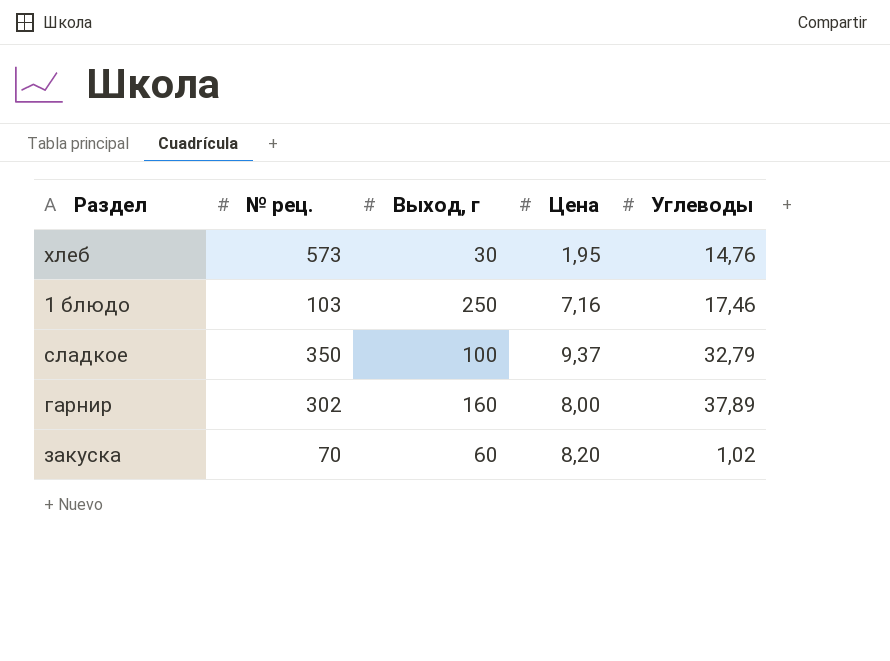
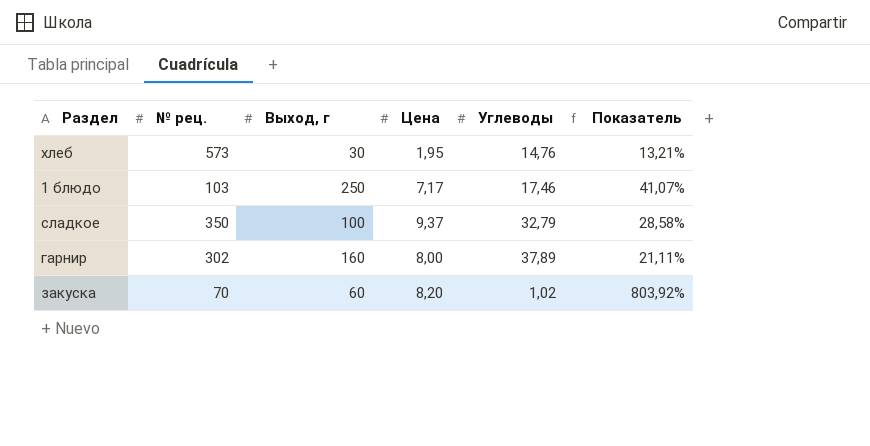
column Показатель | formula: none -> [Цена] / [Углеводы]
1 блюдо | Цена: 7,16 -> 7,17

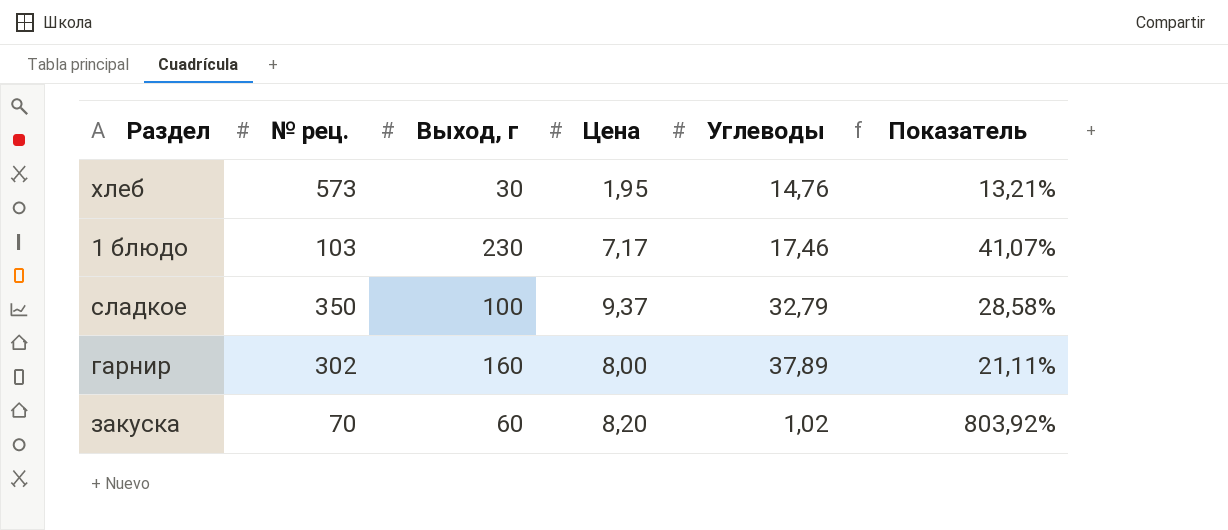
1 блюдо | Выход, г: 250 -> 230

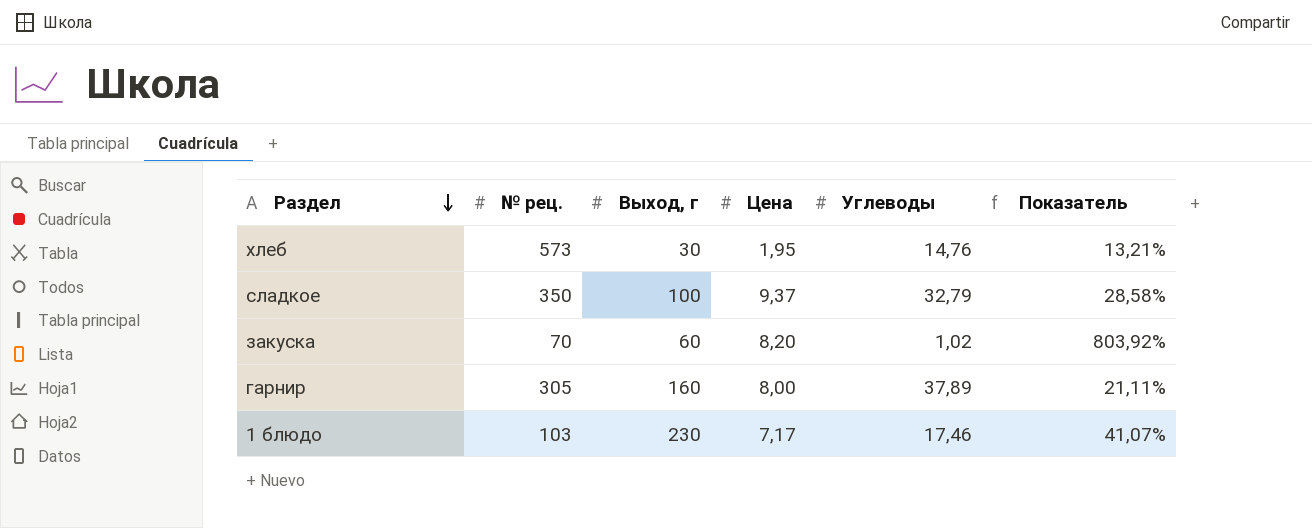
row order: none -> Раздел descending
гарнир | № рец.: 302 -> 305

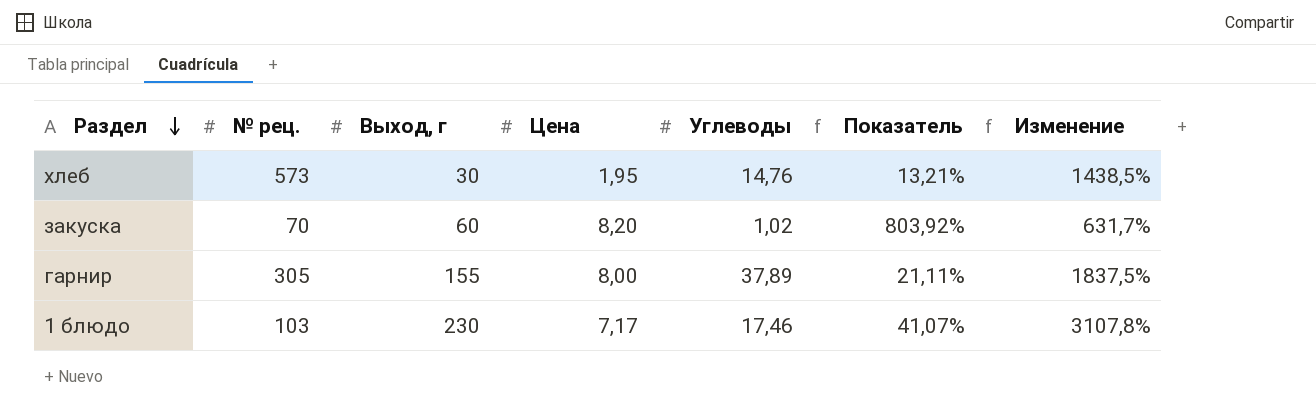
column Изменение | formula: none -> ([Выход, г] - [Цена]) / [Цена]
row сладкое: 350 | 100 | 9,37 | 32,79 | 28,58% -> none
гарнир | Выход, г: 160 -> 155

